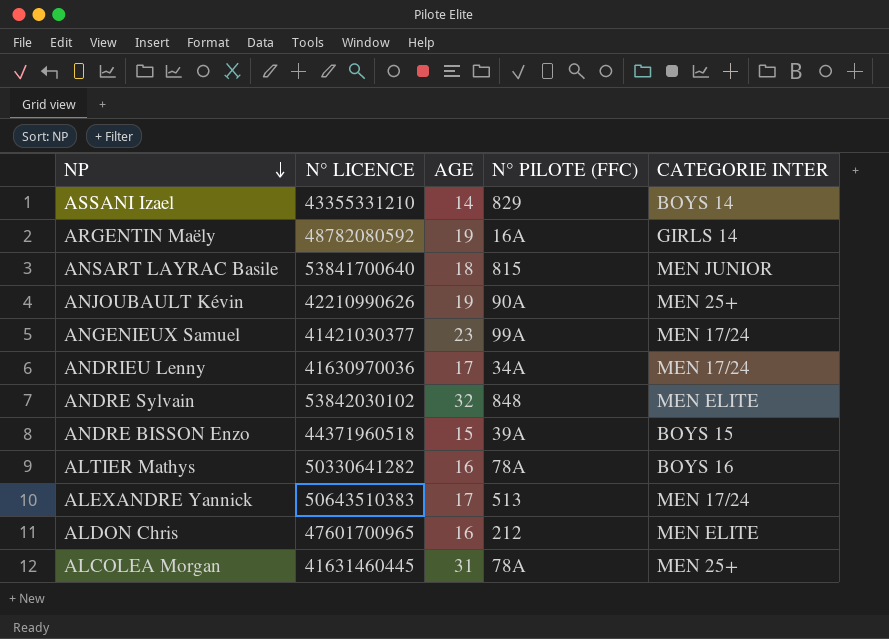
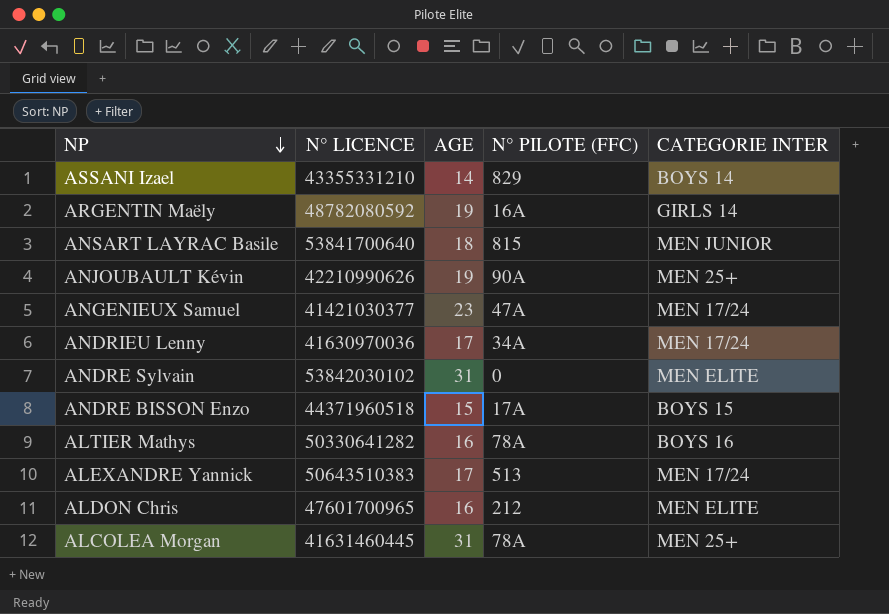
ANGENIEUX Samuel | N° PILOTE (FFC): 99A -> 47A
ANDRE Sylvain | AGE: 32 -> 31
ANDRE Sylvain | N° PILOTE (FFC): 848 -> 0
ANDRE BISSON Enzo | N° PILOTE (FFC): 39A -> 17A

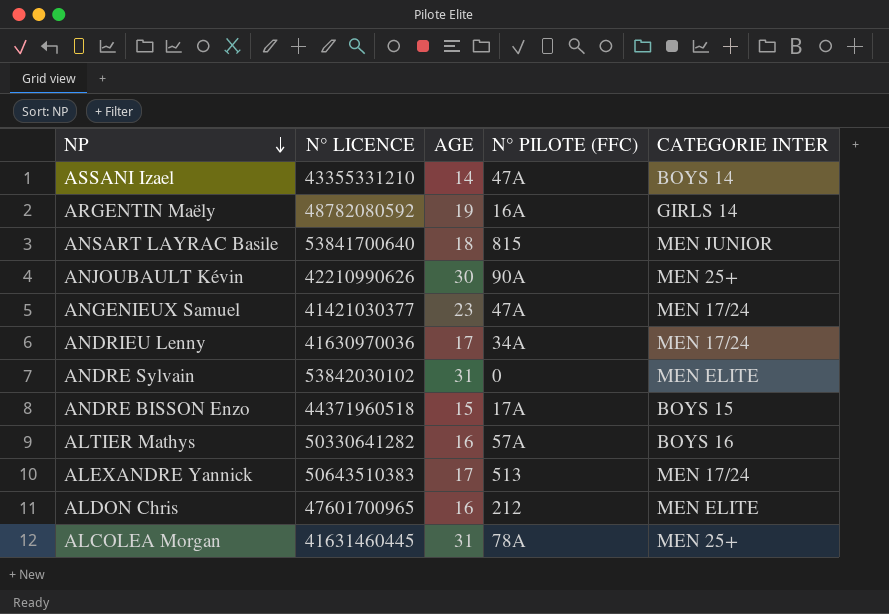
ASSANI Izael | N° PILOTE (FFC): 829 -> 47A
ANJOUBAULT Kévin | AGE: 19 -> 30
ALTIER Mathys | N° PILOTE (FFC): 78A -> 57A

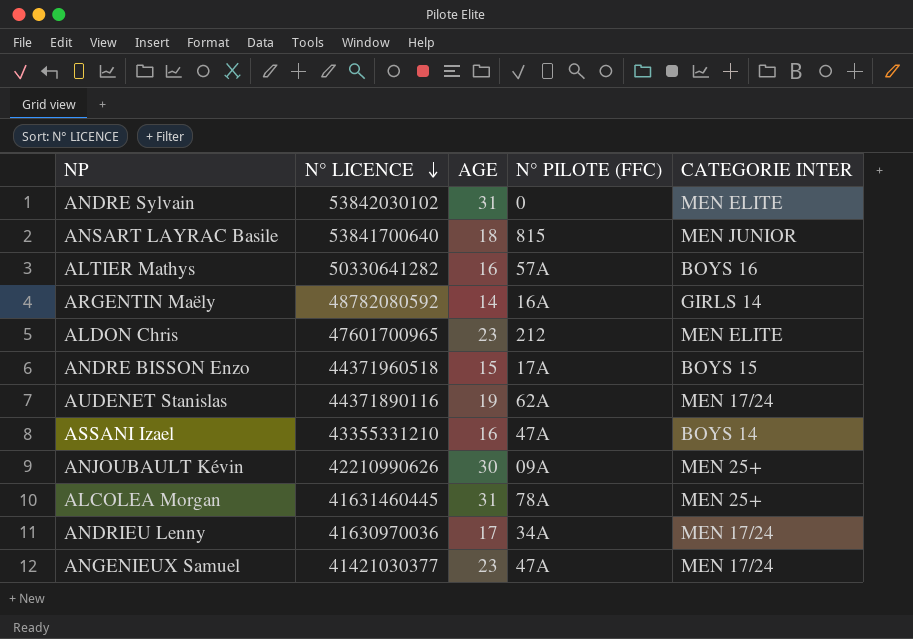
row order: NP descending -> N° LICENCE descending
row ALEXANDRE Yannick: 50643510383 | 17 | 513 | MEN 17/24 -> none
ARGENTIN Maëly | AGE: 19 -> 14
ALDON Chris | AGE: 16 -> 23
row AUDENET Stanislas: none -> 44371890116 | 19 | 62A | MEN 17/24
ASSANI Izael | AGE: 14 -> 16
ANJOUBAULT Kévin | N° PILOTE (FFC): 90A -> 09A

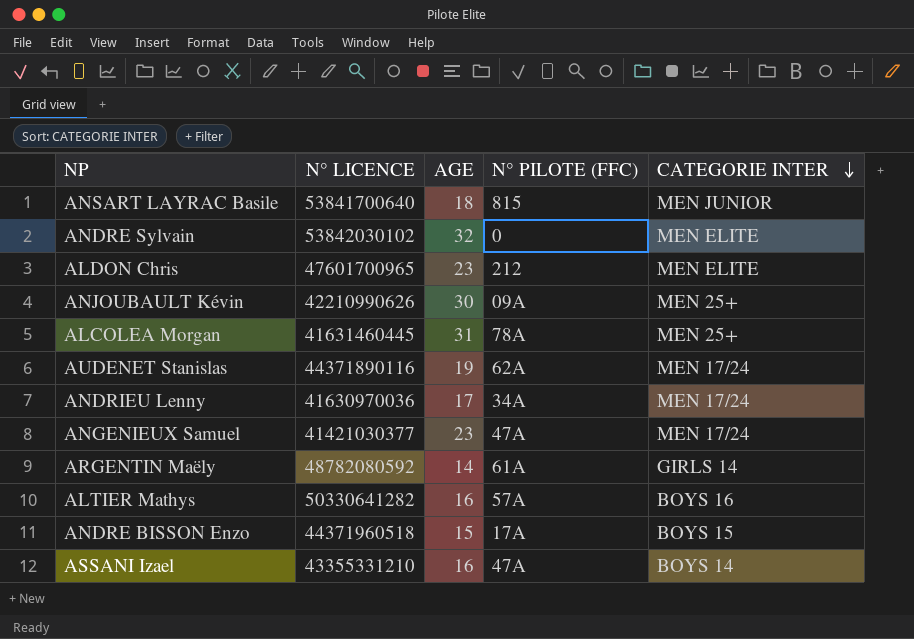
row order: N° LICENCE descending -> CATEGORIE INTER descending
ANDRE Sylvain | AGE: 31 -> 32
ARGENTIN Maëly | N° PILOTE (FFC): 16A -> 61A

